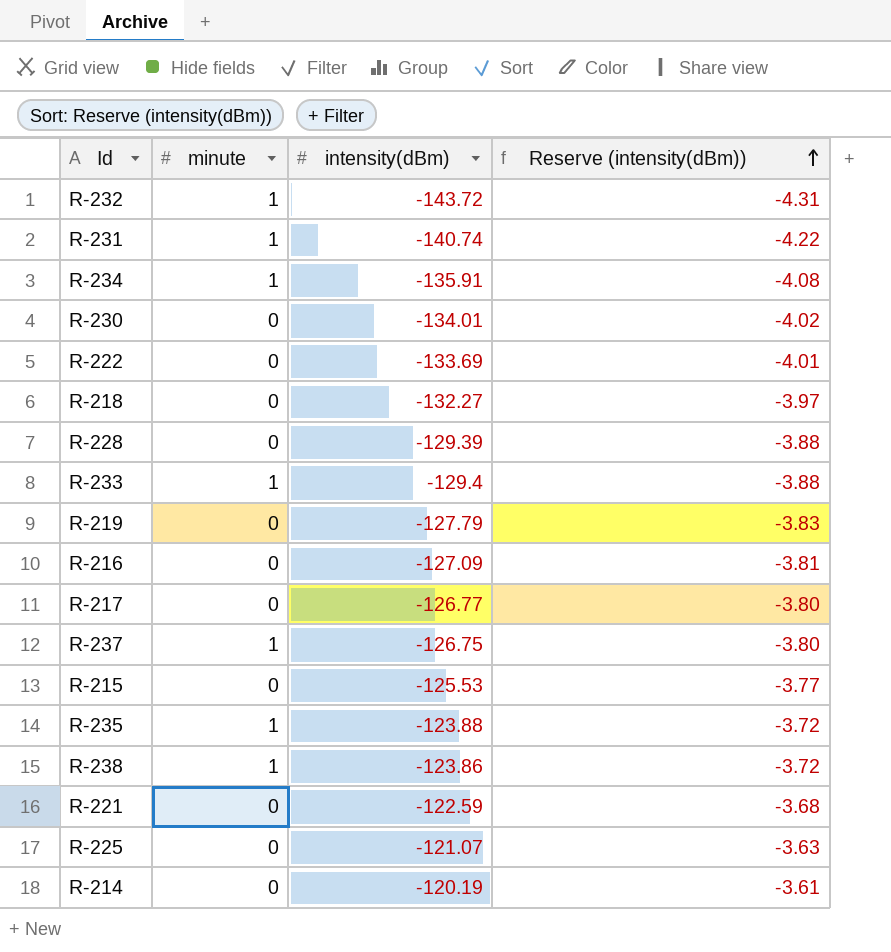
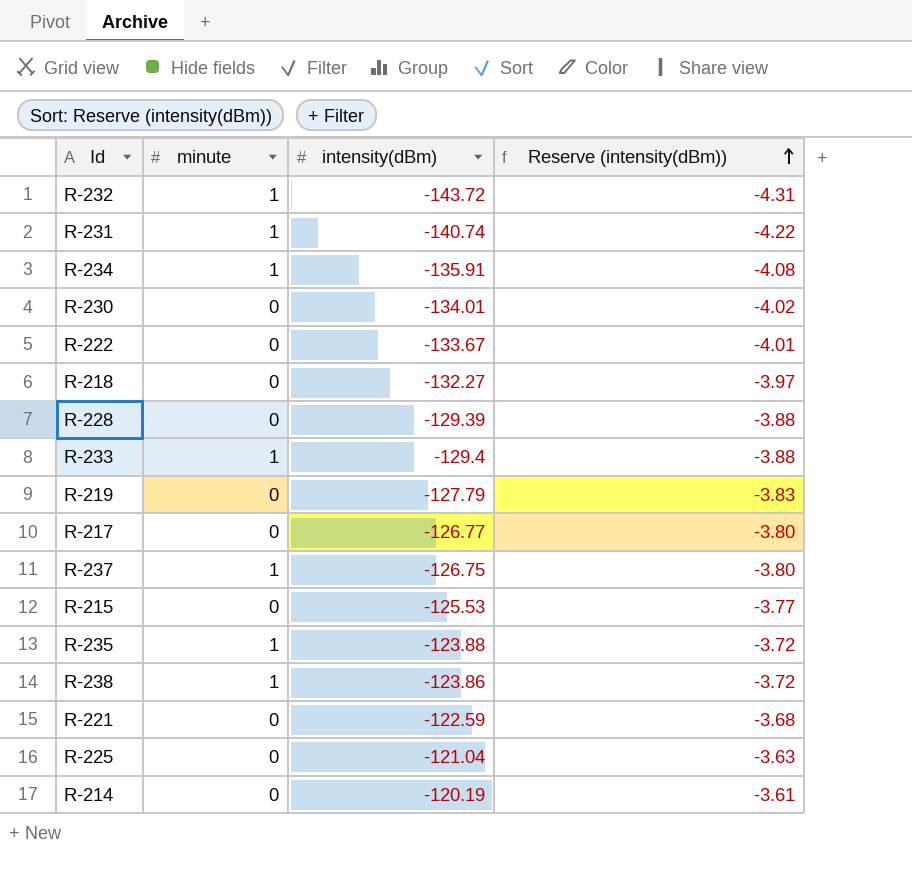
row R-216: 0 | -127.09 | -3.81 -> none
R-222 | intensity(dBm): -133.69 -> -133.67
R-225 | intensity(dBm): -121.07 -> -121.04

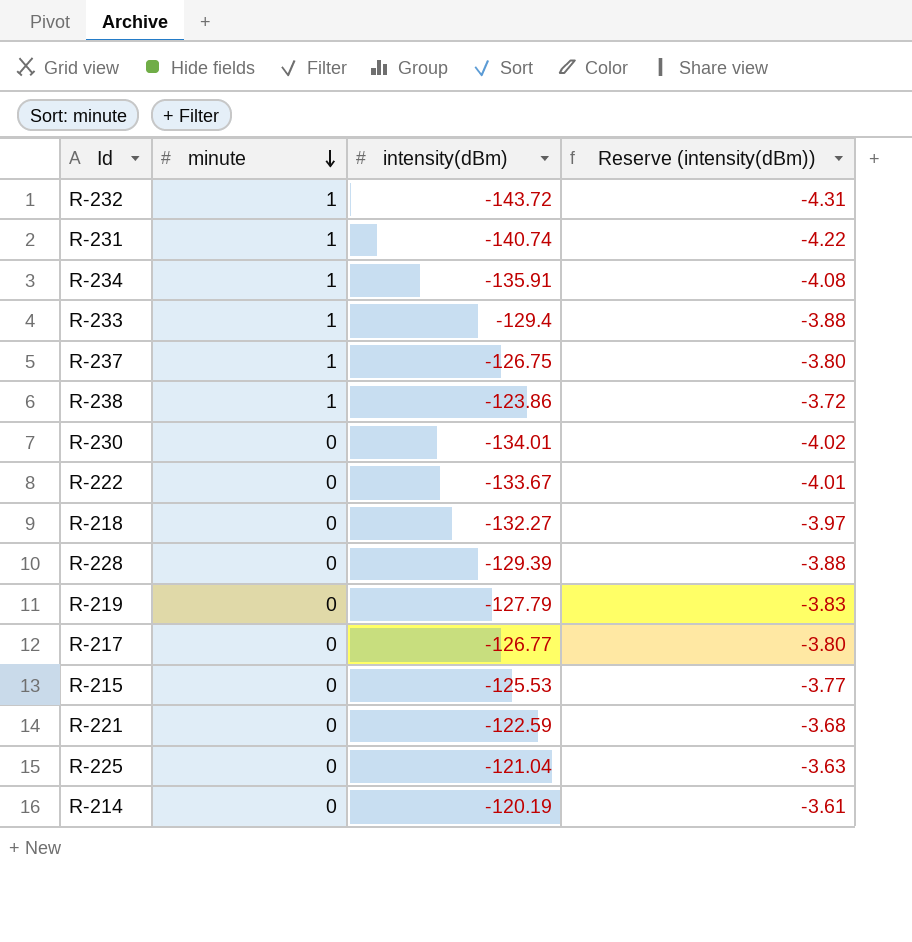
row order: Reserve (intensity(dBm)) ascending -> minute descending
row R-235: 1 | -123.88 | -3.72 -> none

